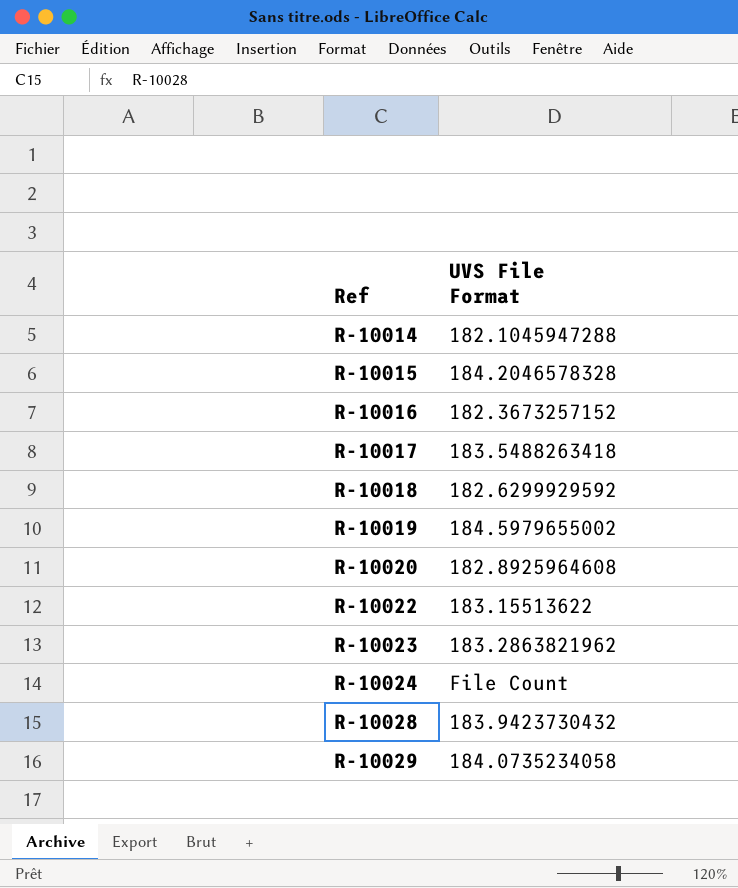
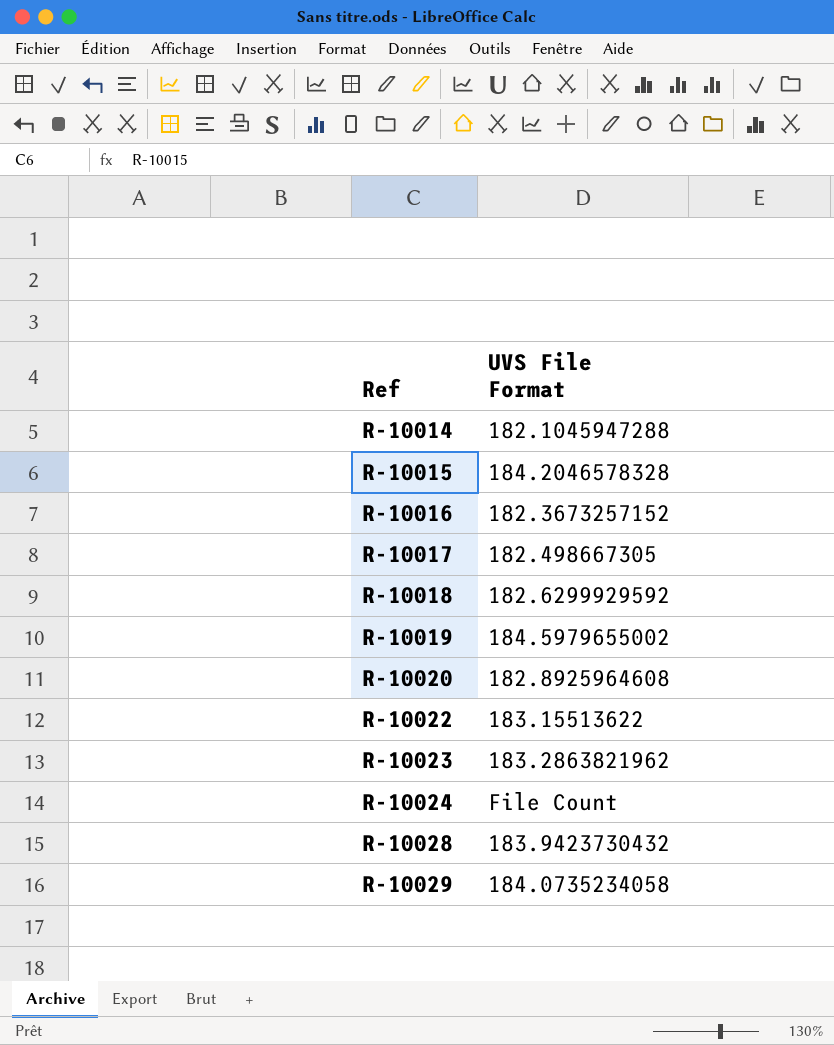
R-10017 | UVS File Format: 183.5488263418 -> 182.498667305

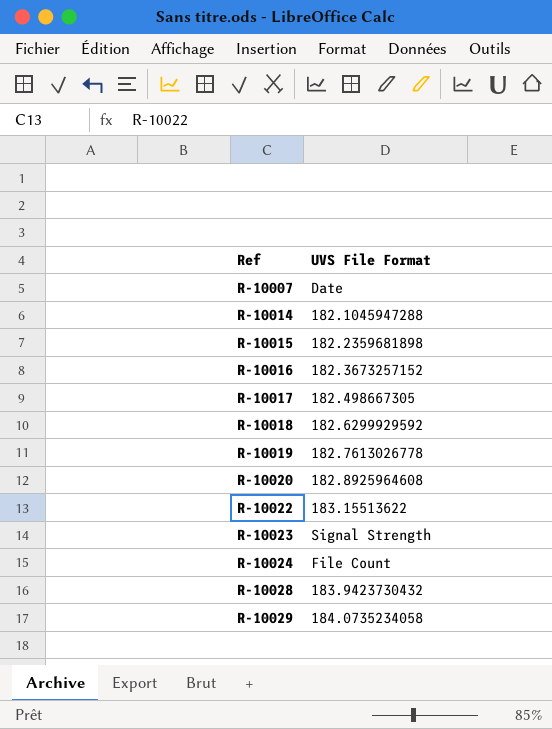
row R-10007: none -> Date
R-10015 | UVS File Format: 184.2046578328 -> 182.2359681898
R-10019 | UVS File Format: 184.5979655002 -> 182.7613026778
R-10023 | UVS File Format: 183.2863821962 -> Signal Strength

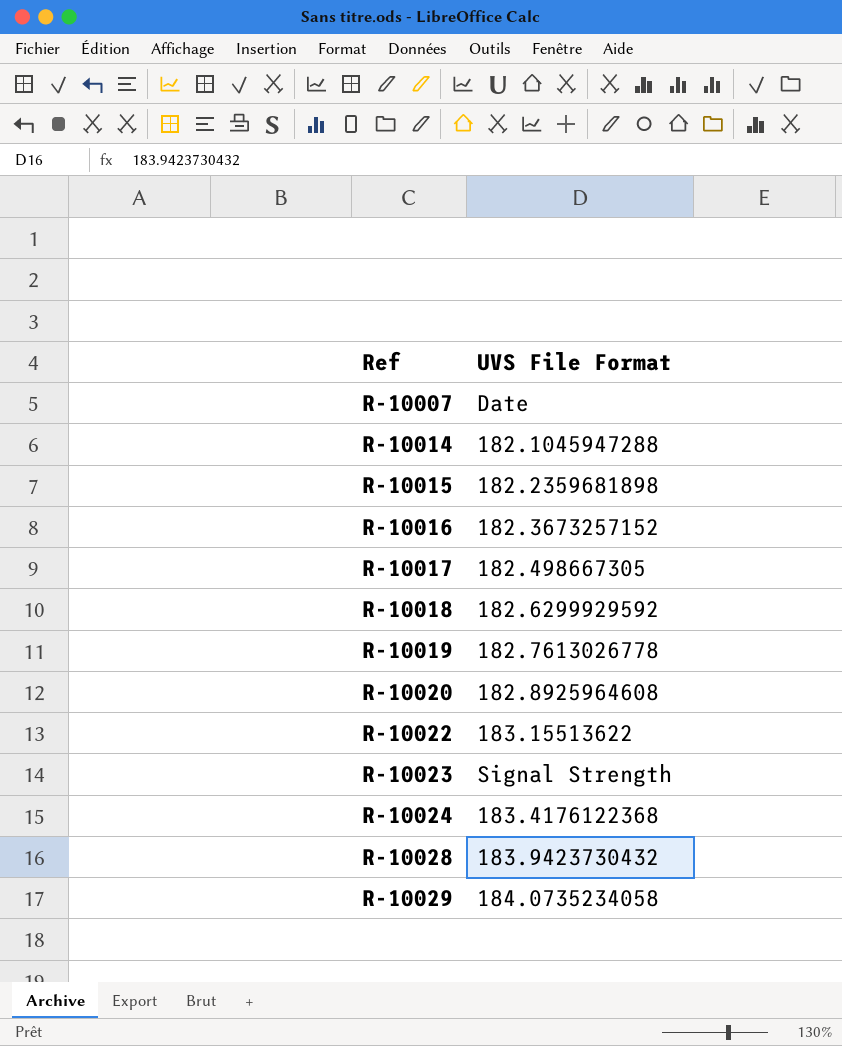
R-10024 | UVS File Format: File Count -> 183.4176122368

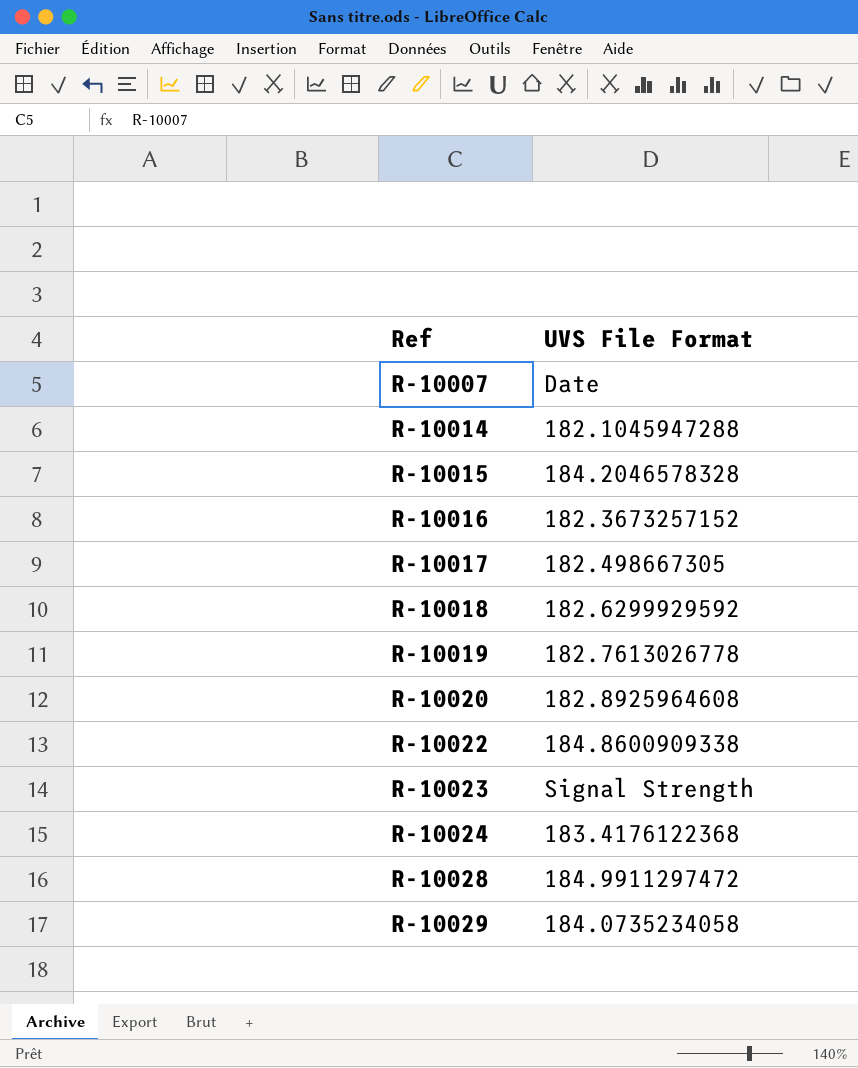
R-10015 | UVS File Format: 182.2359681898 -> 184.2046578328
R-10022 | UVS File Format: 183.15513622 -> 184.8600909338
R-10028 | UVS File Format: 183.9423730432 -> 184.9911297472

